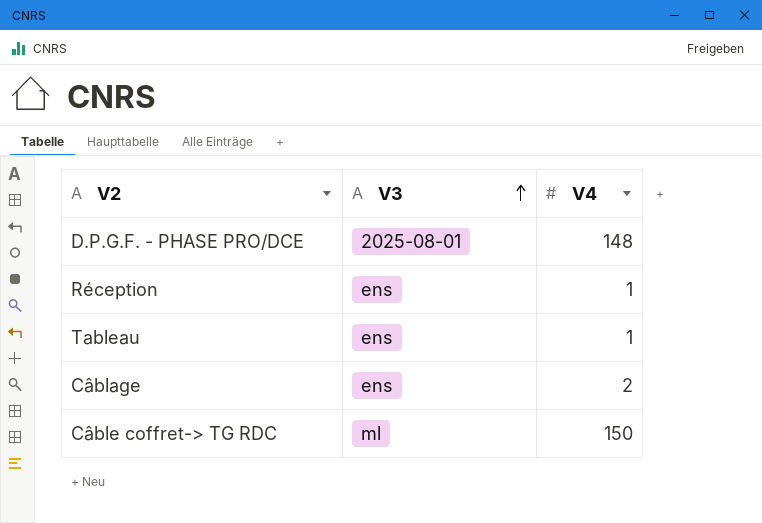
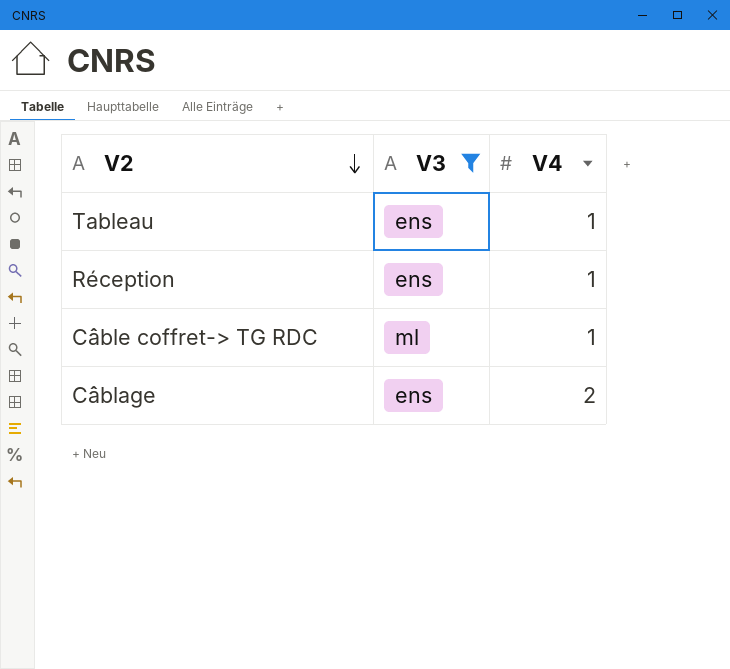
filter: none -> V3 != 2025-08-01
row order: V3 ascending -> V2 descending
Câble coffret-> TG RDC | V4: 150 -> 1

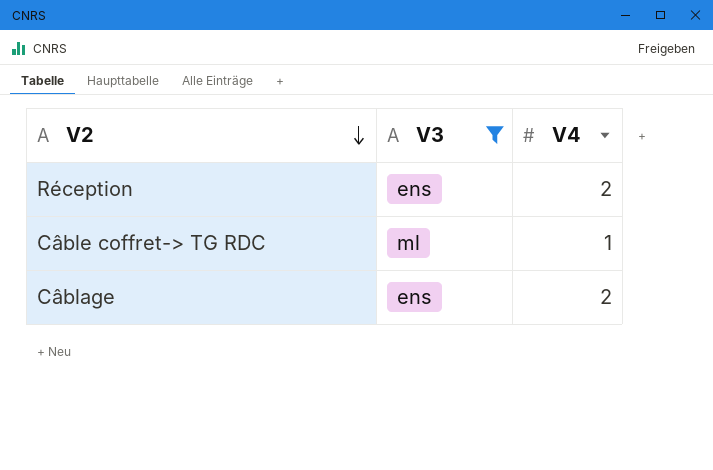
row Tableau: ens | 1 -> none
Réception | V4: 1 -> 2

